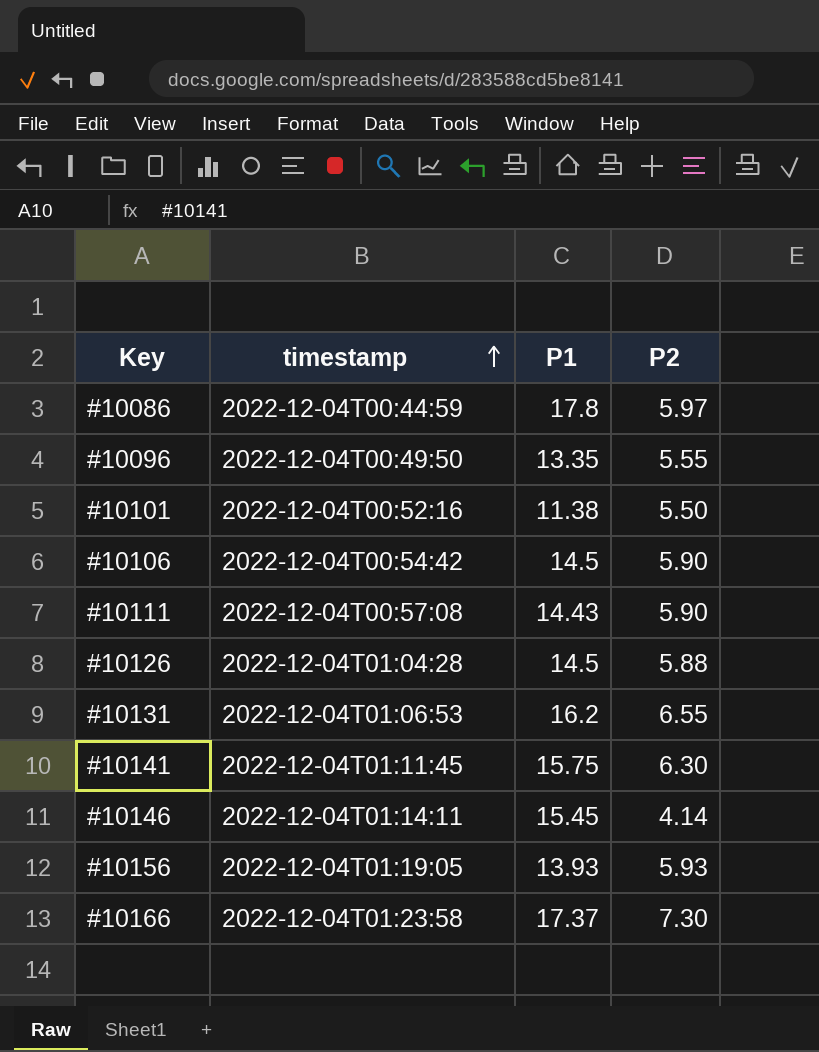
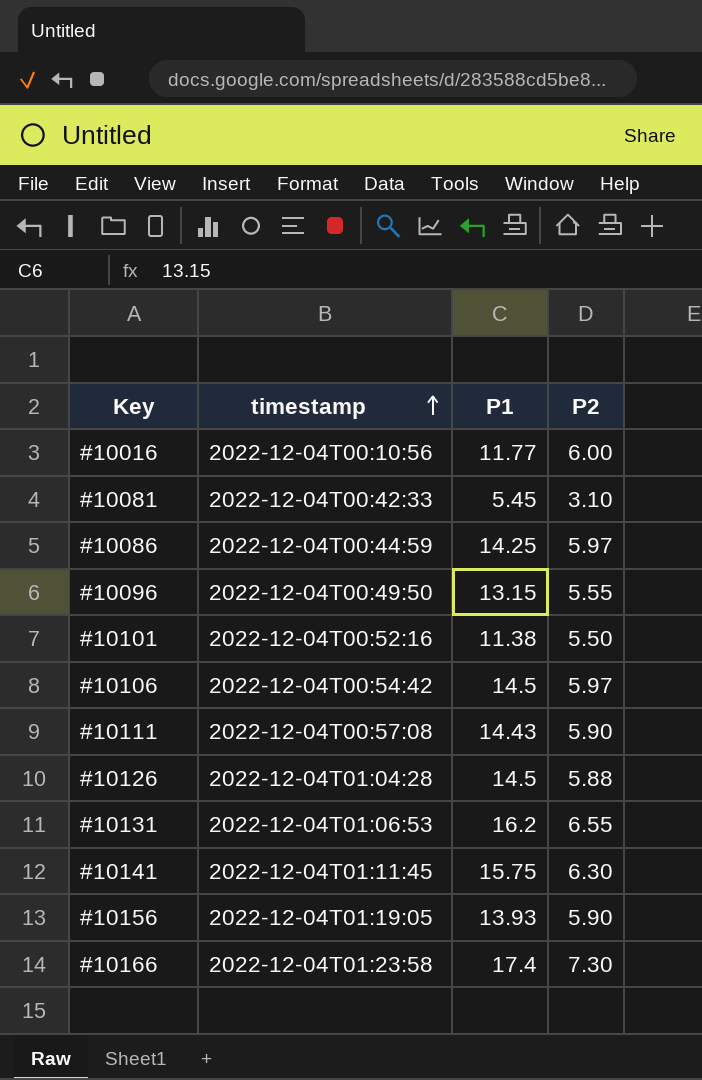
row #10146: 2022-12-04T01:14:11 | 15.45 | 4.14 -> none
row #10016: none -> 2022-12-04T00:10:56 | 11.77 | 6.00
row #10081: none -> 2022-12-04T00:42:33 | 5.45 | 3.10
#10086 | P1: 17.8 -> 14.25
#10096 | P1: 13.35 -> 13.15
#10106 | P2: 5.90 -> 5.97
#10156 | P2: 5.93 -> 5.90
#10166 | P1: 17.37 -> 17.4

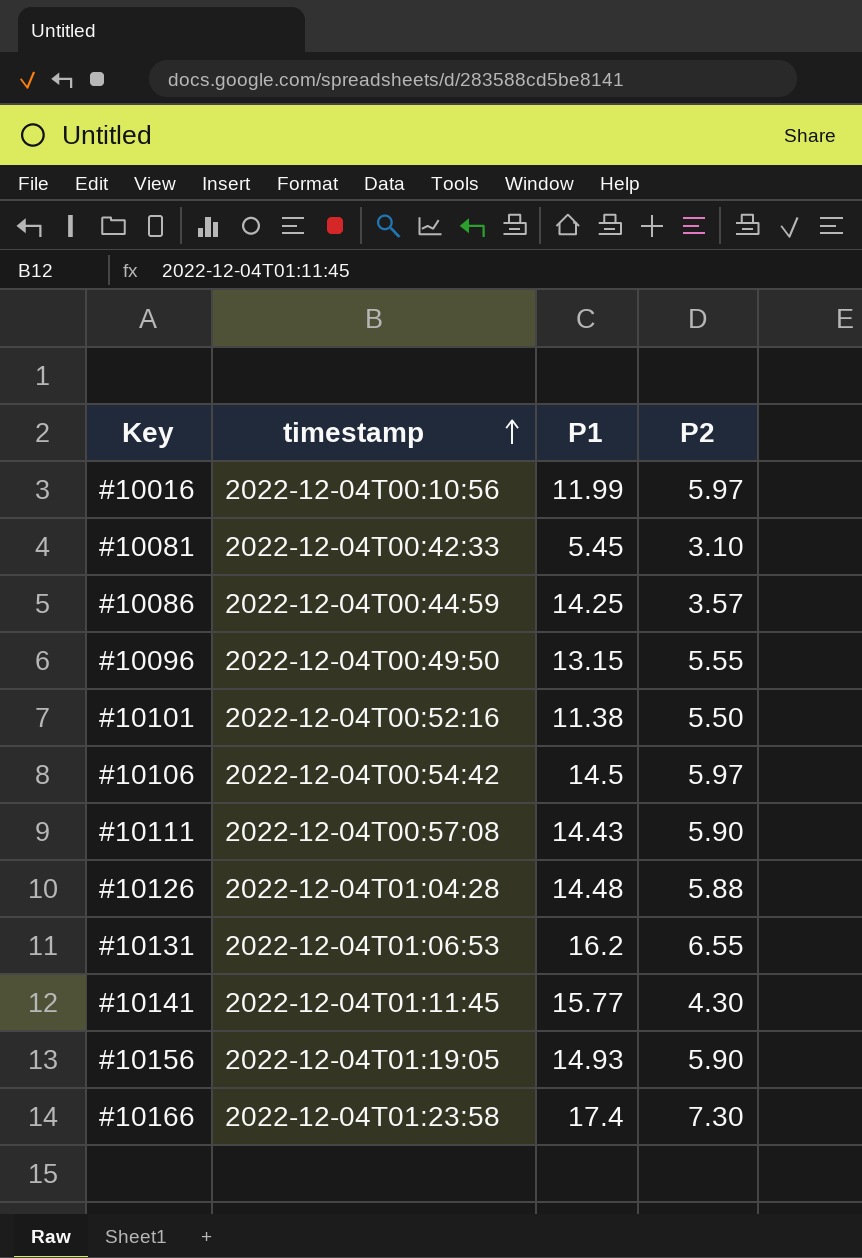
#10016 | P1: 11.77 -> 11.99
#10016 | P2: 6.00 -> 5.97
#10086 | P2: 5.97 -> 3.57
#10126 | P1: 14.5 -> 14.48
#10141 | P1: 15.75 -> 15.77
#10141 | P2: 6.30 -> 4.30
#10156 | P1: 13.93 -> 14.93

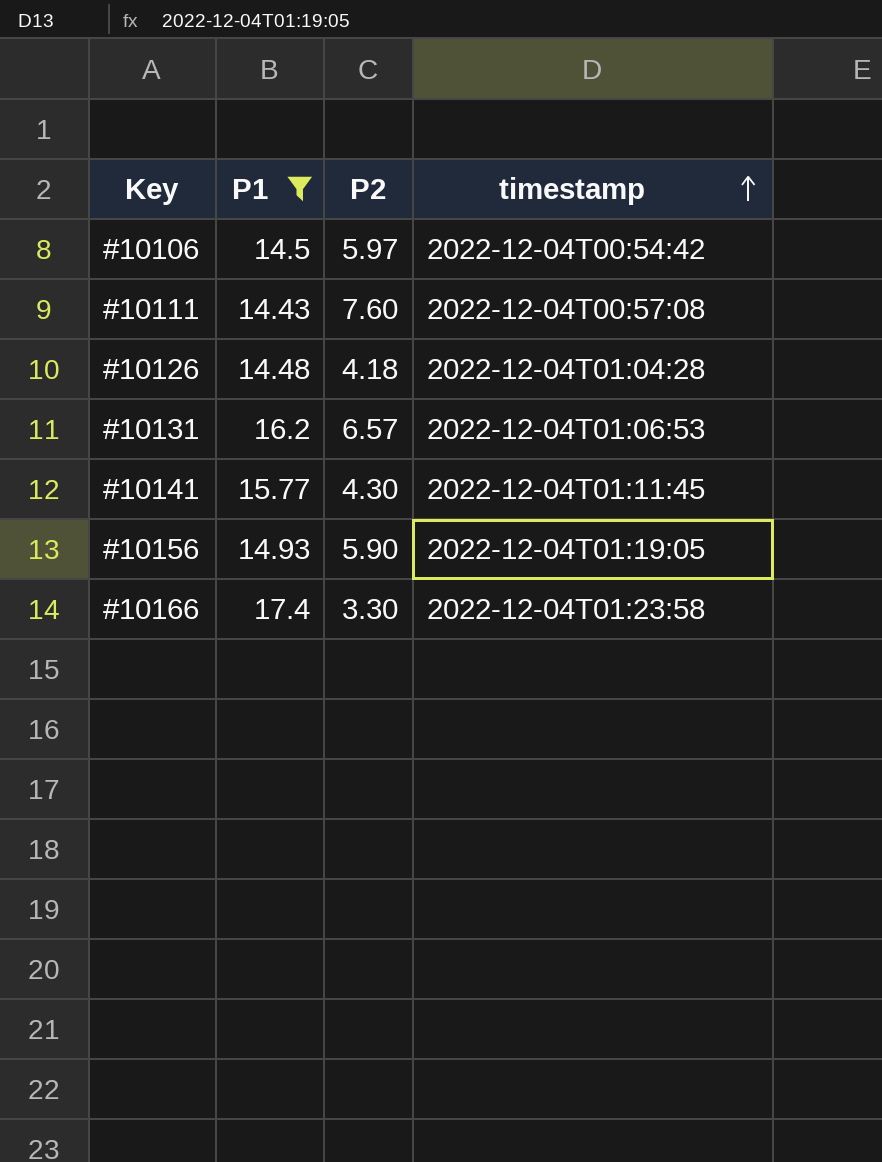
filter: none -> P1 >= 14.43
column timestamp | position: 2 -> 4
#10111 | P2: 5.90 -> 7.60
#10126 | P2: 5.88 -> 4.18
#10131 | P2: 6.55 -> 6.57
#10166 | P2: 7.30 -> 3.30

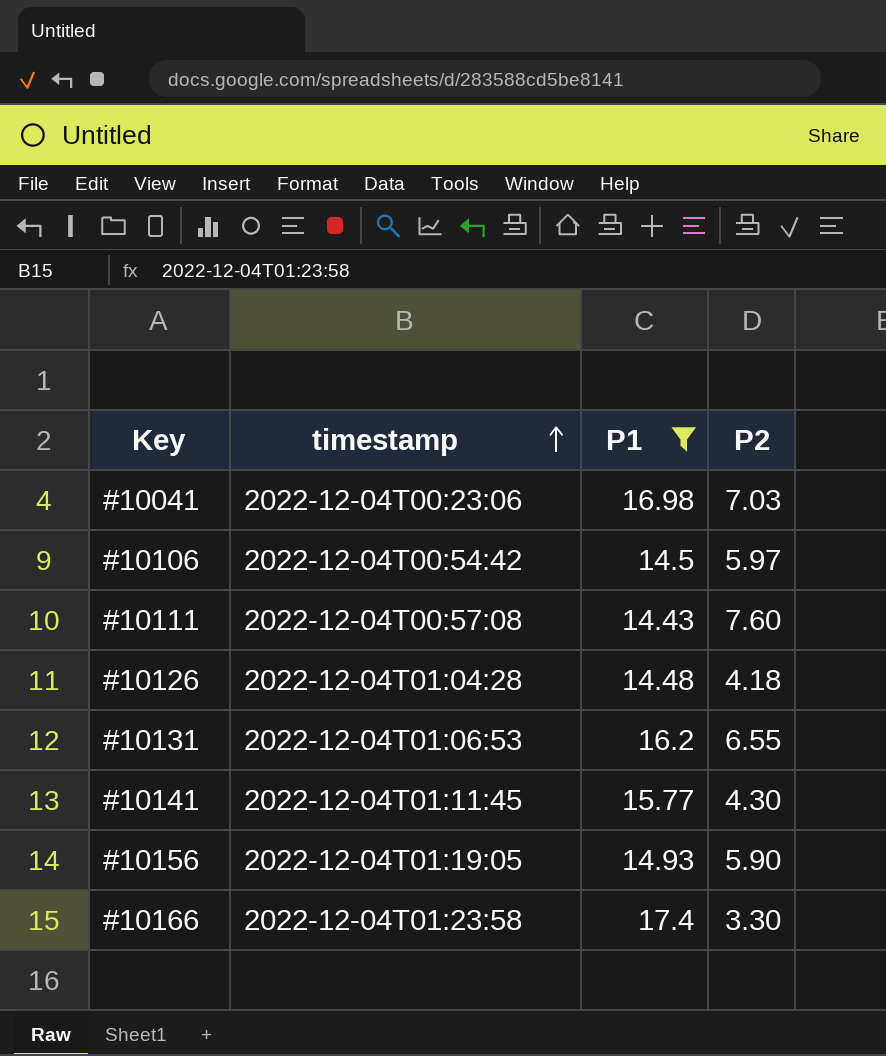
column timestamp | position: 4 -> 2
row #10041: none -> 2022-12-04T00:23:06 | 16.98 | 7.03
#10131 | P2: 6.57 -> 6.55

